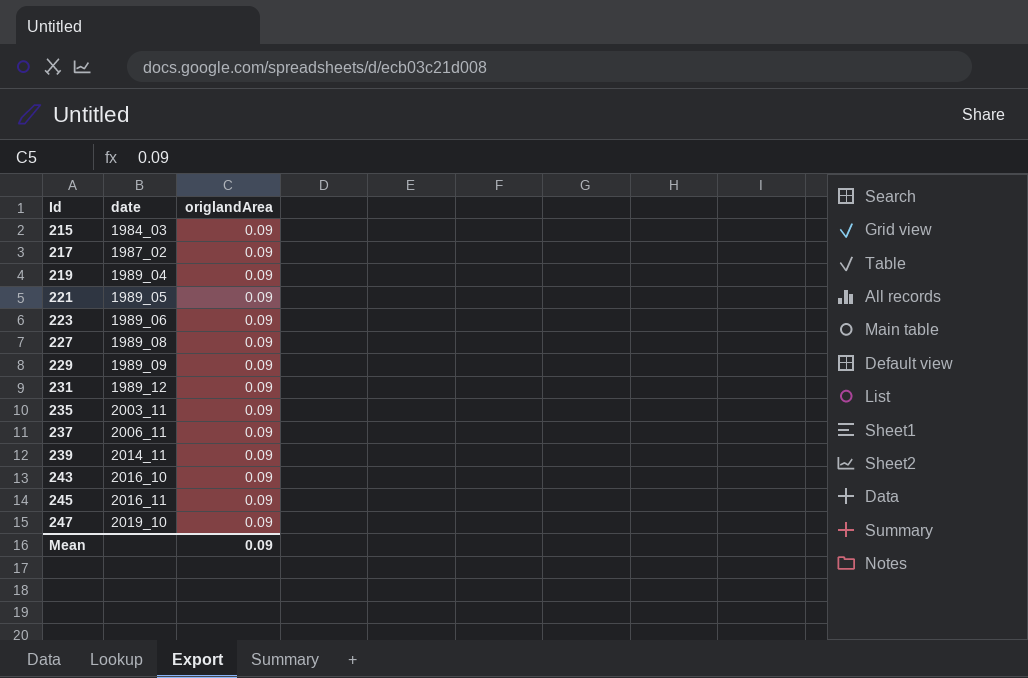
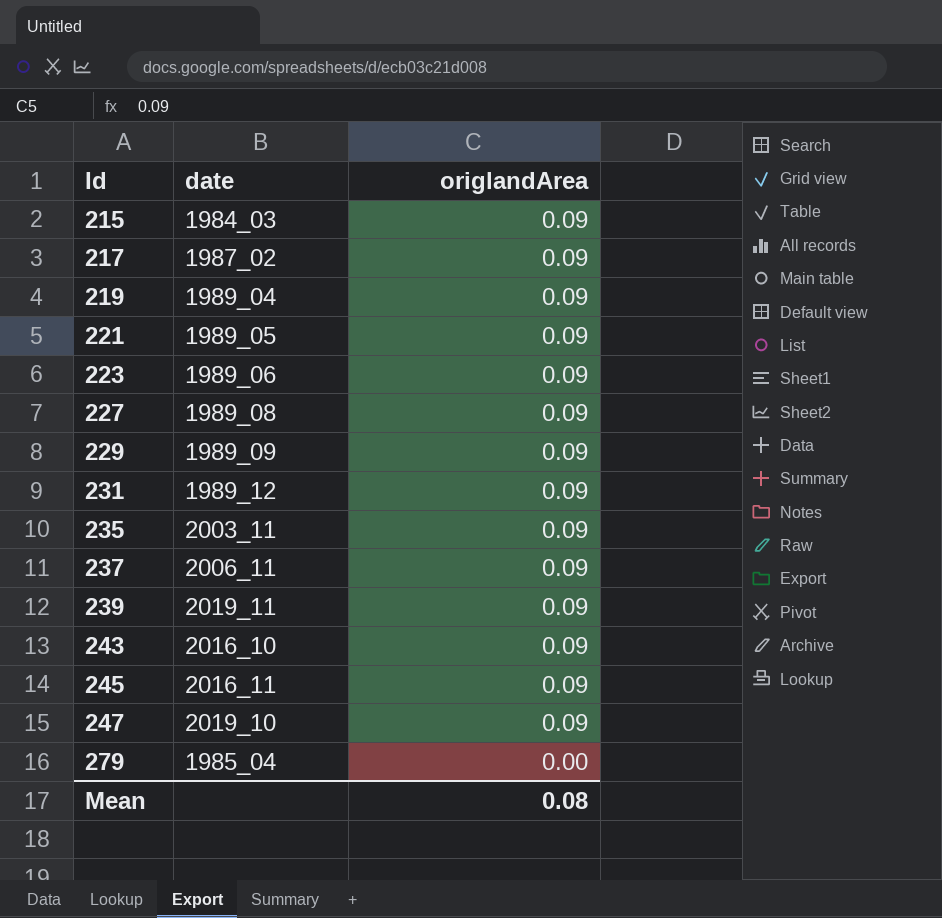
239 | date: 2014_11 -> 2019_11
row 279: none -> 1985_04 | 0.00
Mean | origlandArea: 0.09 -> 0.08

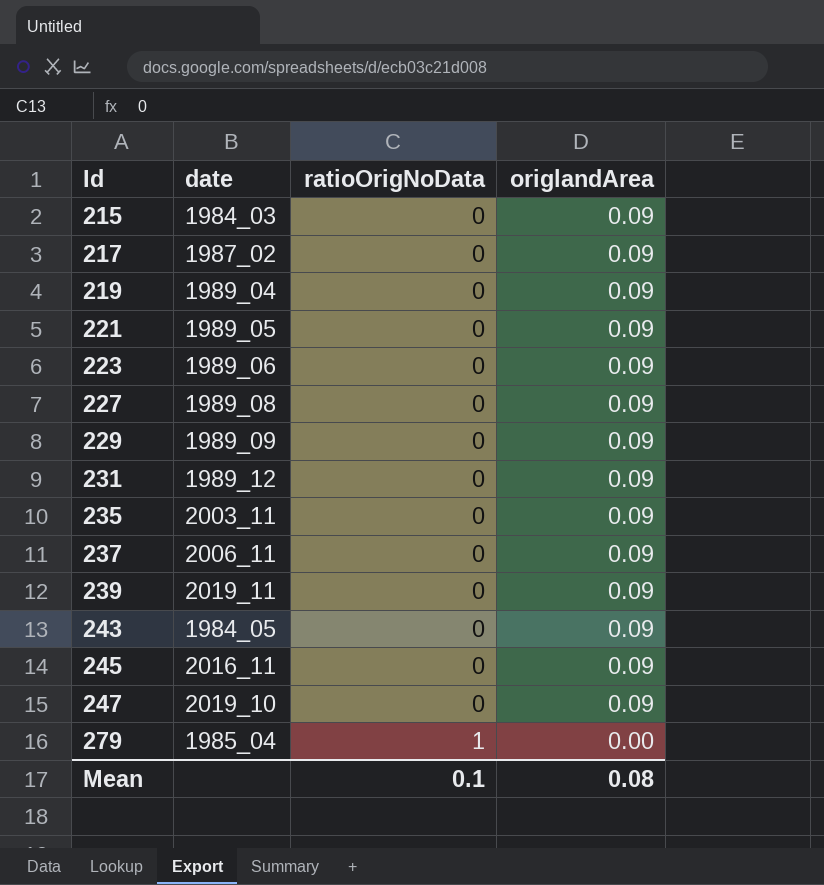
column ratioOrigNoData | position: none -> 3
243 | date: 2016_10 -> 1984_05

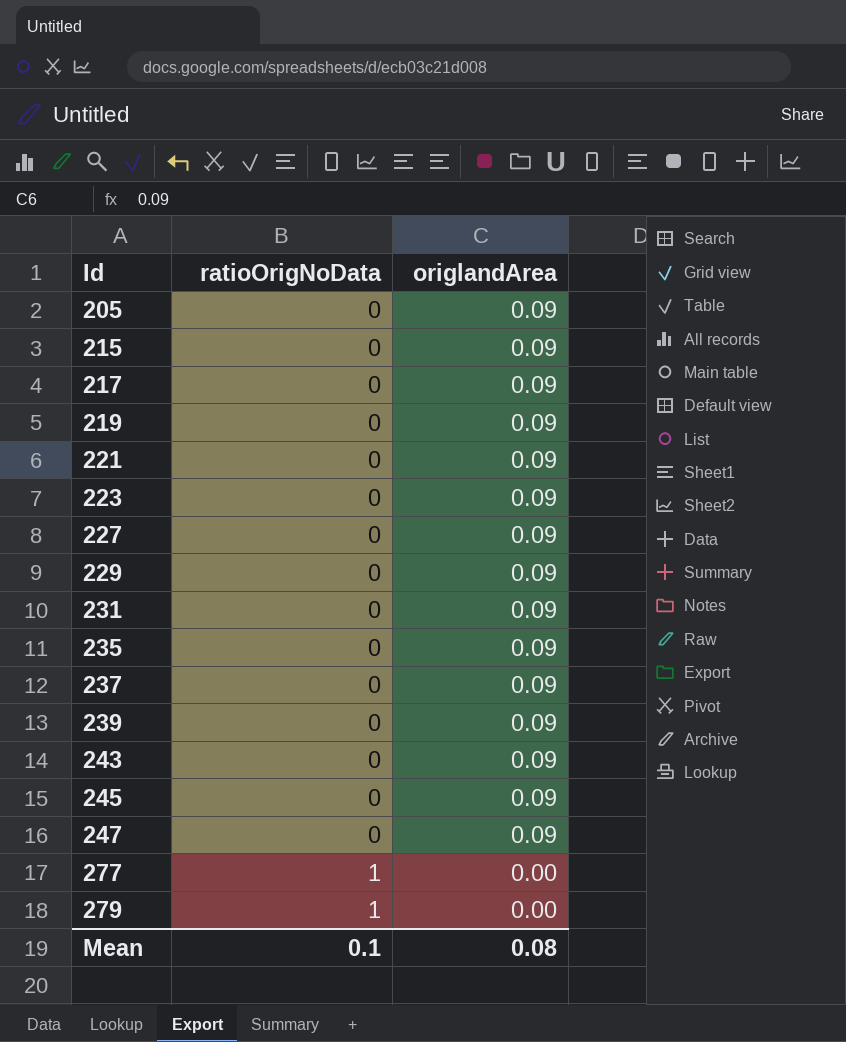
column date | position: 2 -> none
row 205: none -> 0 | 0.09
row 277: none -> 1 | 0.00

